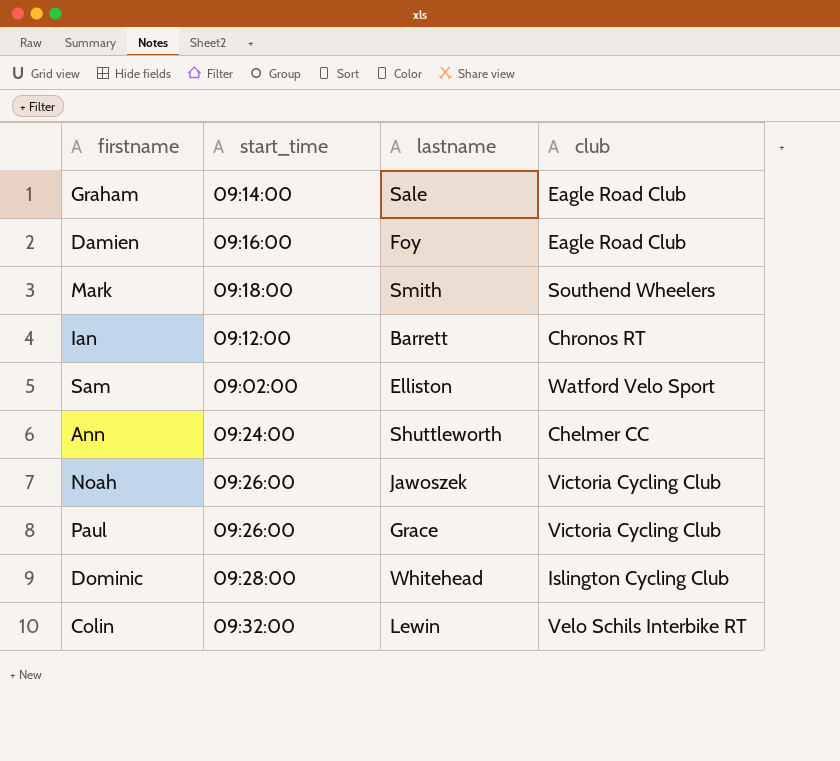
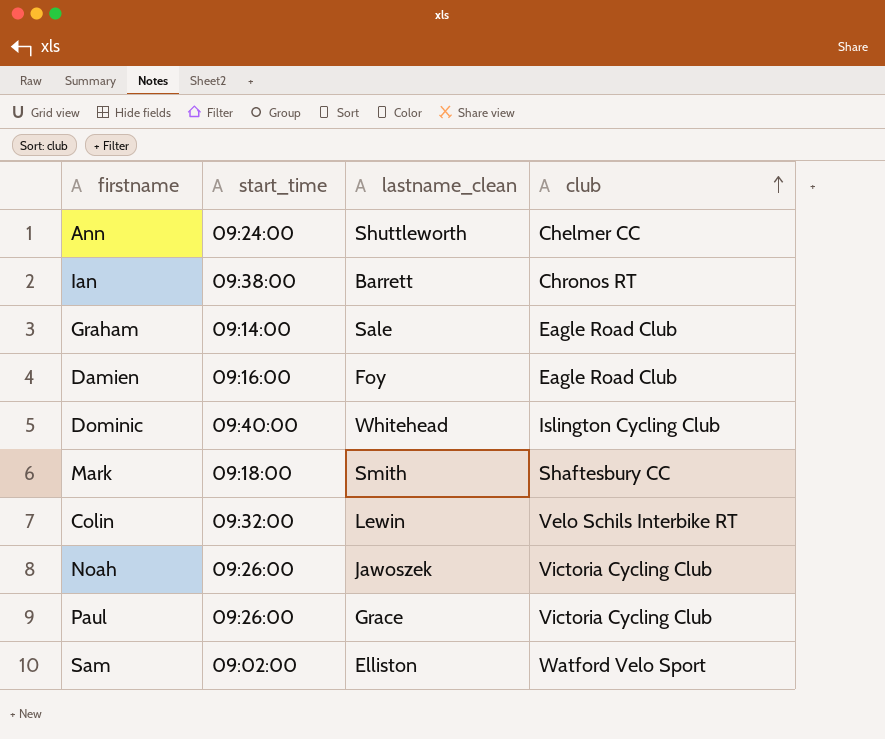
row order: none -> club ascending
column name: lastname -> lastname_clean
Ian | start_time: 09:12:00 -> 09:38:00
Dominic | start_time: 09:28:00 -> 09:40:00
Mark | club: Southend Wheelers -> Shaftesbury CC

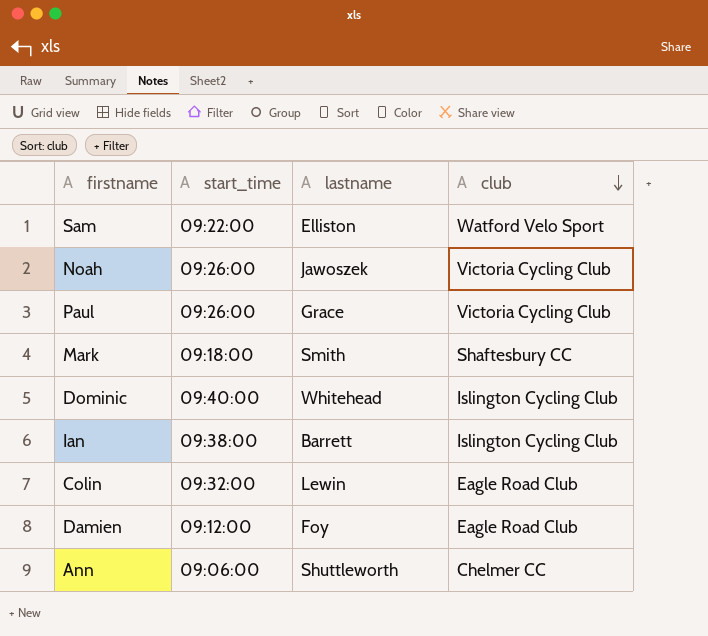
row order: club ascending -> club descending
column name: lastname_clean -> lastname
row Graham: 09:14:00 | Sale | Eagle Road Club -> none
Sam | start_time: 09:02:00 -> 09:22:00
Ian | club: Chronos RT -> Islington Cycling Club
Colin | club: Velo Schils Interbike RT -> Eagle Road Club
Damien | start_time: 09:16:00 -> 09:12:00
Ann | start_time: 09:24:00 -> 09:06:00

